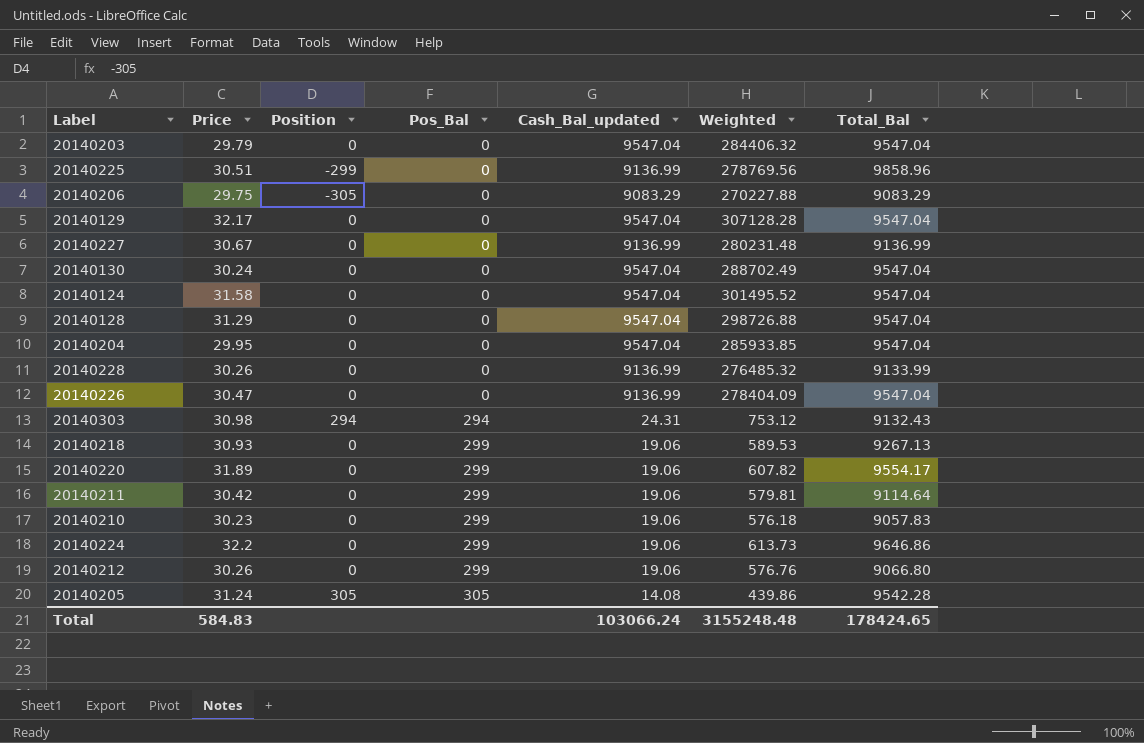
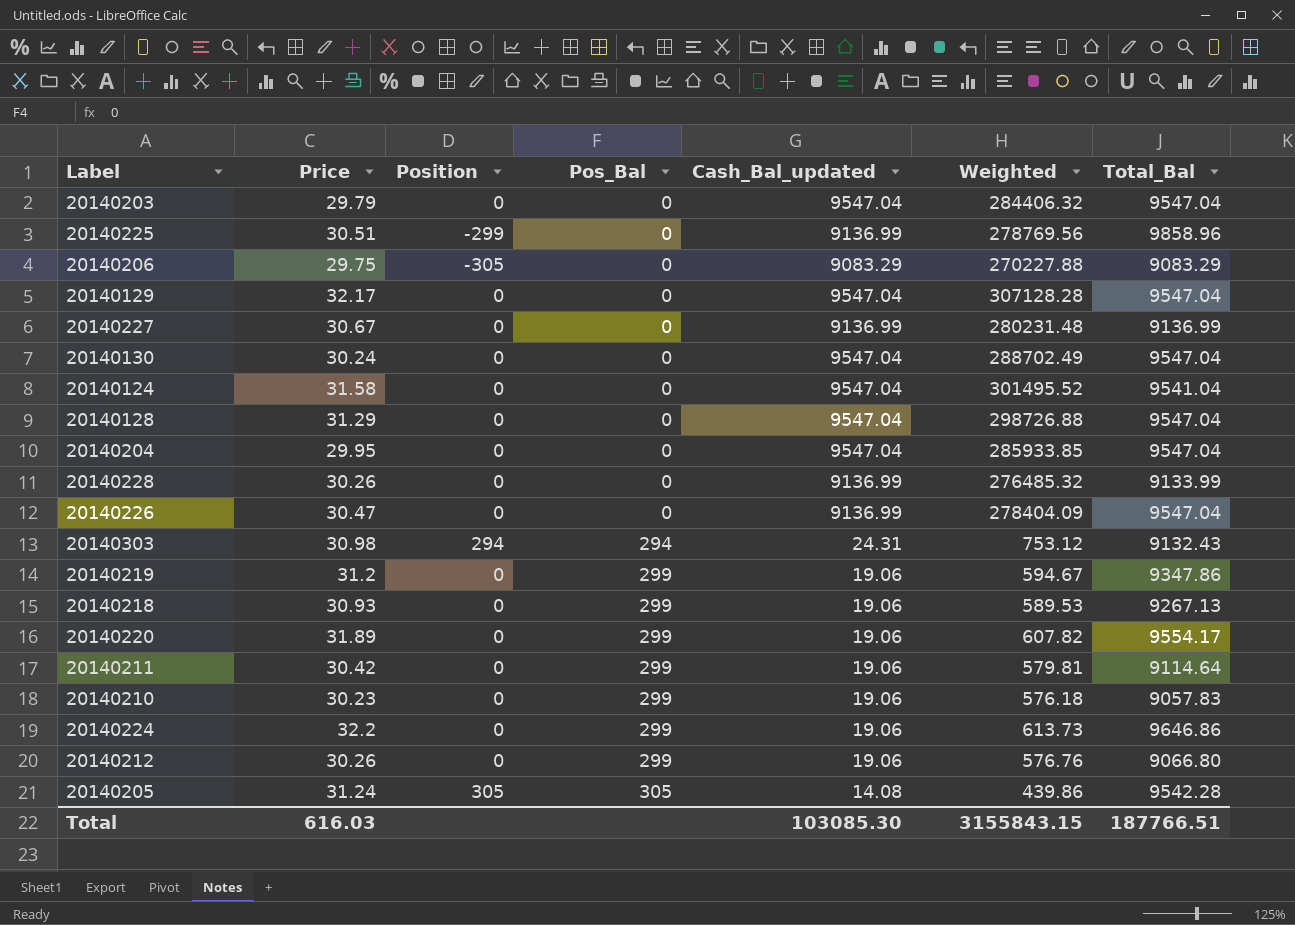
20140124 | Total_Bal: 9547.04 -> 9541.04
row 20140219: none -> 31.2 | 0 | 299 | 19.06 | 594.67 | 9347.86
Total | Price: 584.83 -> 616.03
Total | Cash_Bal_updated: 103066.24 -> 103085.30
Total | Weighted: 3155248.48 -> 3155843.15
Total | Total_Bal: 178424.65 -> 187766.51

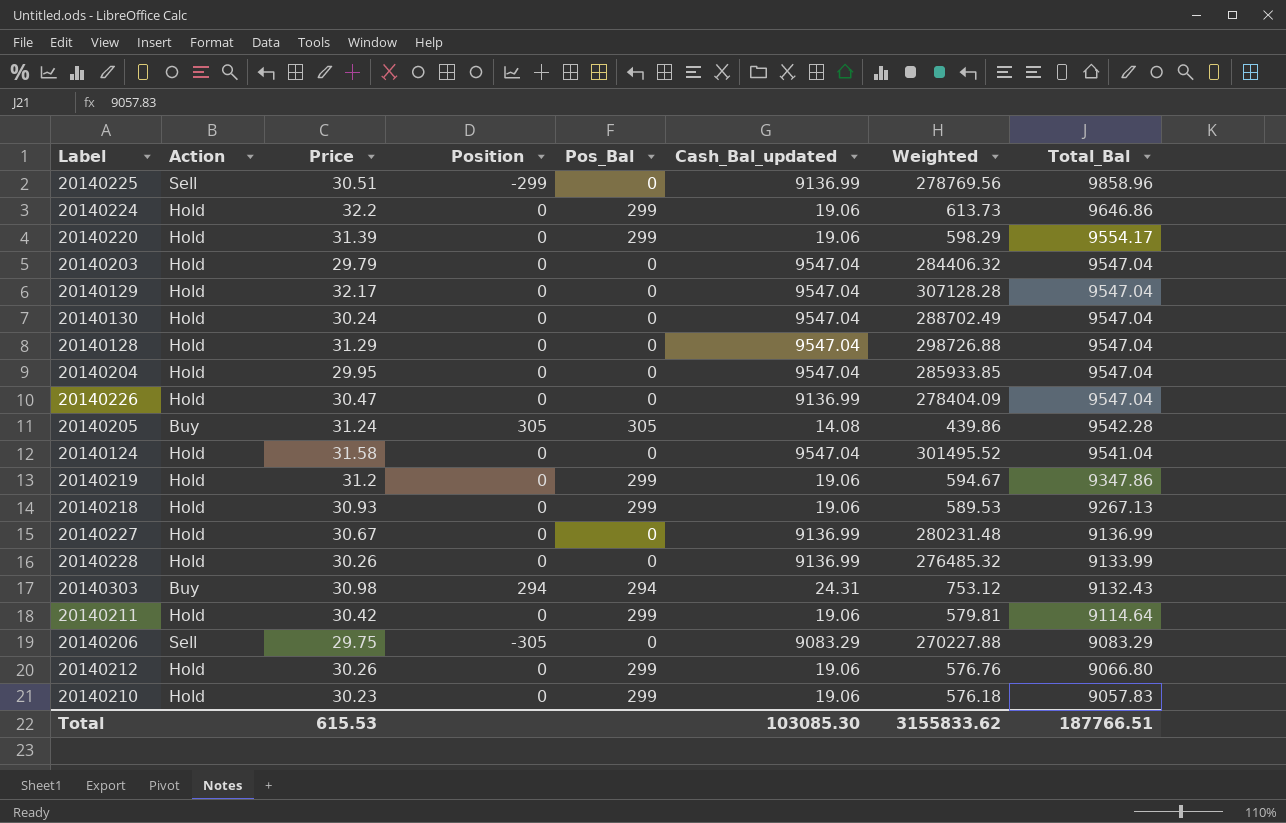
row order: Pos_Bal ascending -> Total_Bal descending
column Action | position: none -> 2
20140220 | Price: 31.89 -> 31.39
20140220 | Weighted: 607.82 -> 598.29
Total | Price: 616.03 -> 615.53
Total | Weighted: 3155843.15 -> 3155833.62

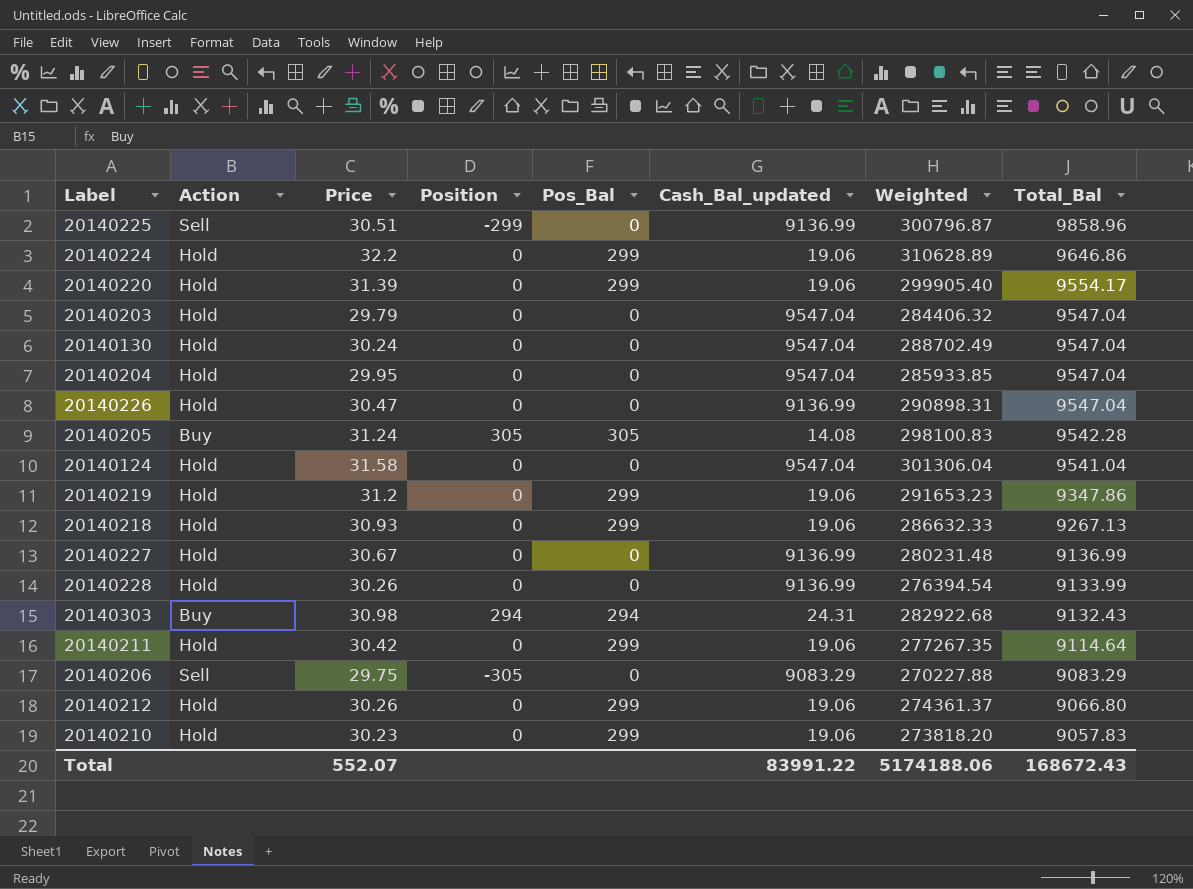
column Weighted | formula: [Price] * [Cash_Bal_updated] -> [Price] * [Total_Bal]
row 20140129: Hold | 32.17 | 0 | 0 | 9547.04 | 307128.28 | 9547.04 -> none
row 20140128: Hold | 31.29 | 0 | 0 | 9547.04 | 298726.88 | 9547.04 -> none
Total | Price: 615.53 -> 552.07
Total | Cash_Bal_updated: 103085.30 -> 83991.22
Total | Weighted: 3155833.62 -> 5174188.06
Total | Total_Bal: 187766.51 -> 168672.43

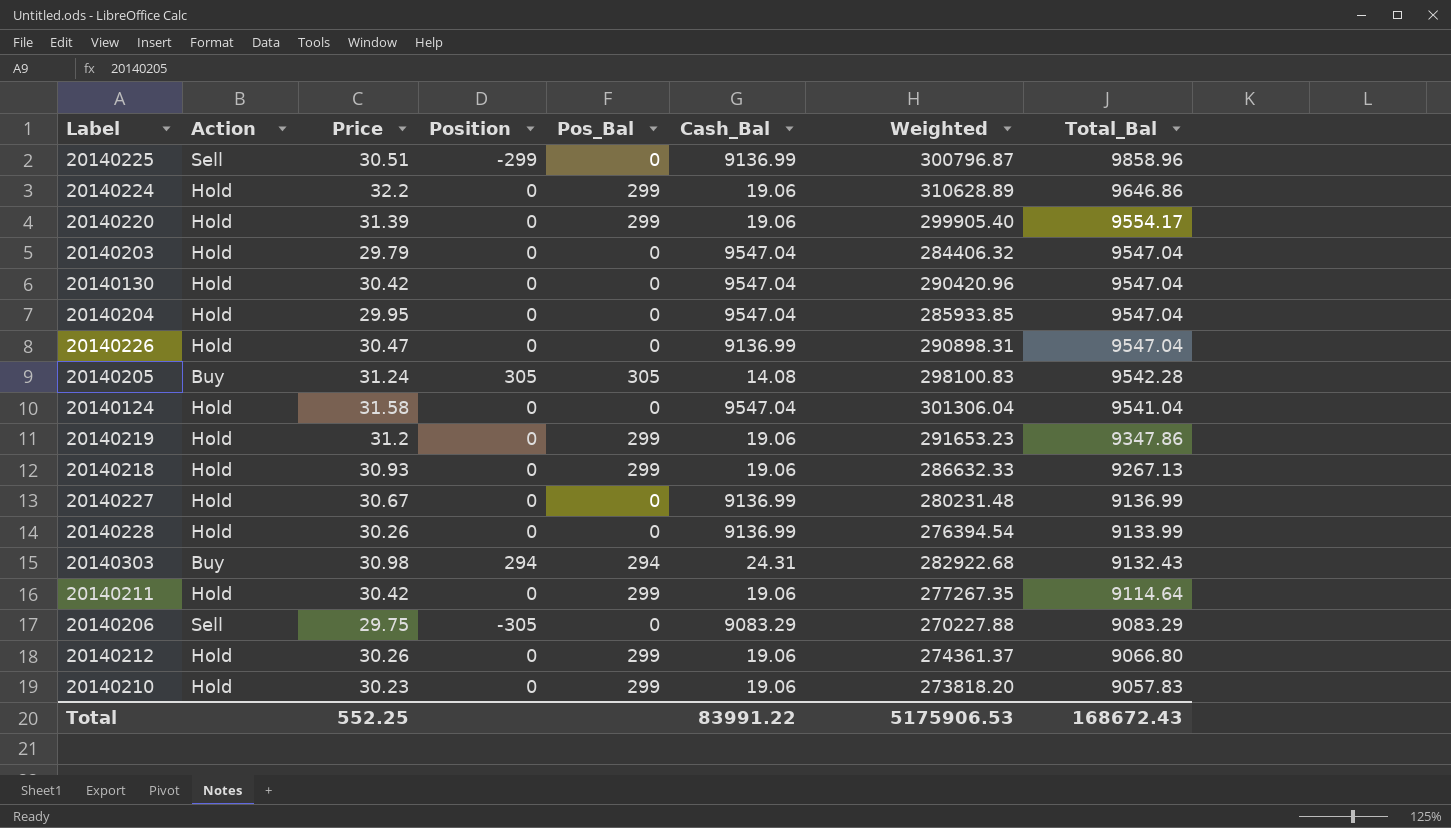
column name: Cash_Bal_updated -> Cash_Bal
20140130 | Price: 30.24 -> 30.42
20140130 | Weighted: 288702.49 -> 290420.96
Total | Price: 552.07 -> 552.25
Total | Weighted: 5174188.06 -> 5175906.53

